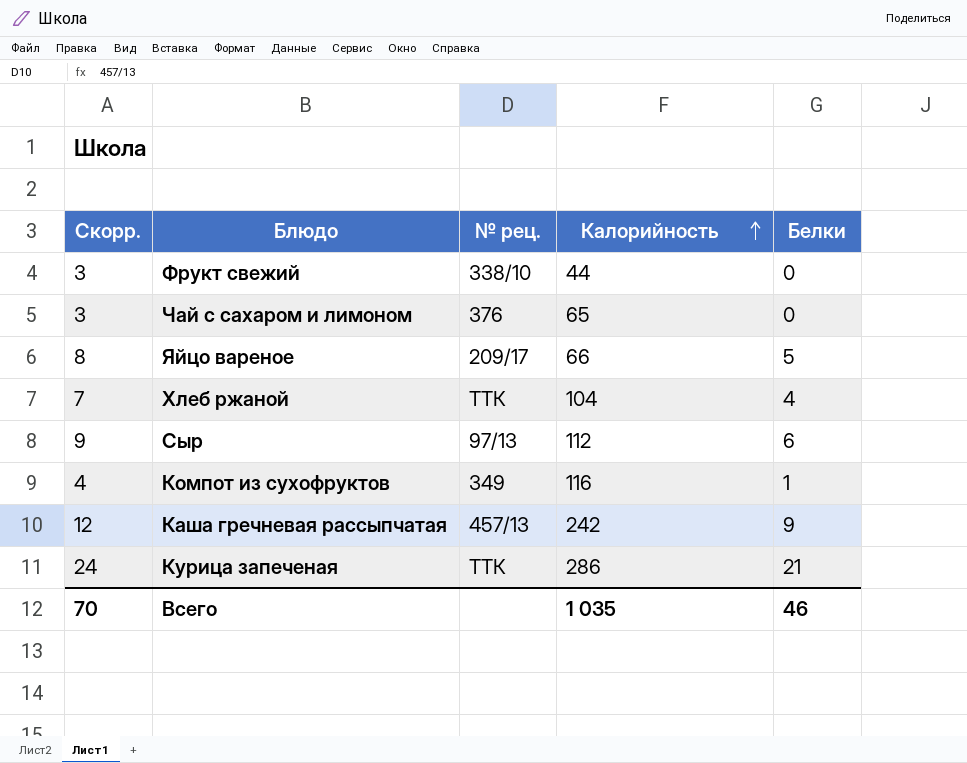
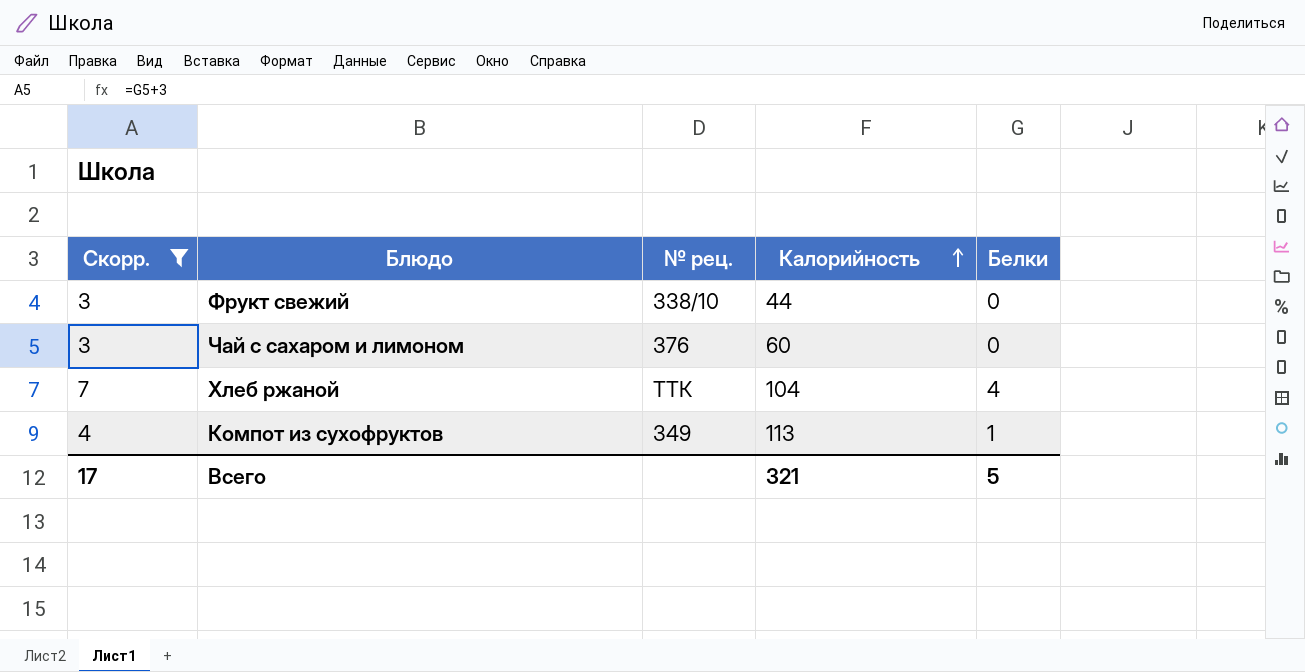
filter: none -> Скорр. <= 7
Чай с сахаром и лимоном | Калорийность: 65 -> 60
Компот из сухофруктов | Калорийность: 116 -> 113
Всего | Скорр.: 70 -> 17
Всего | Калорийность: 1 035 -> 321
Всего | Белки: 46 -> 5

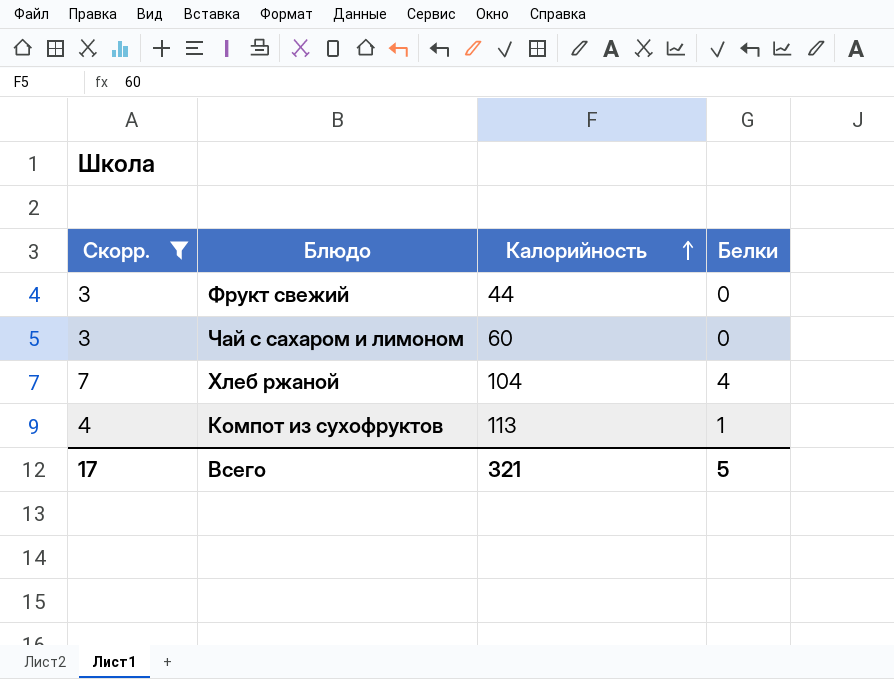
column № рец. | position: 3 -> none

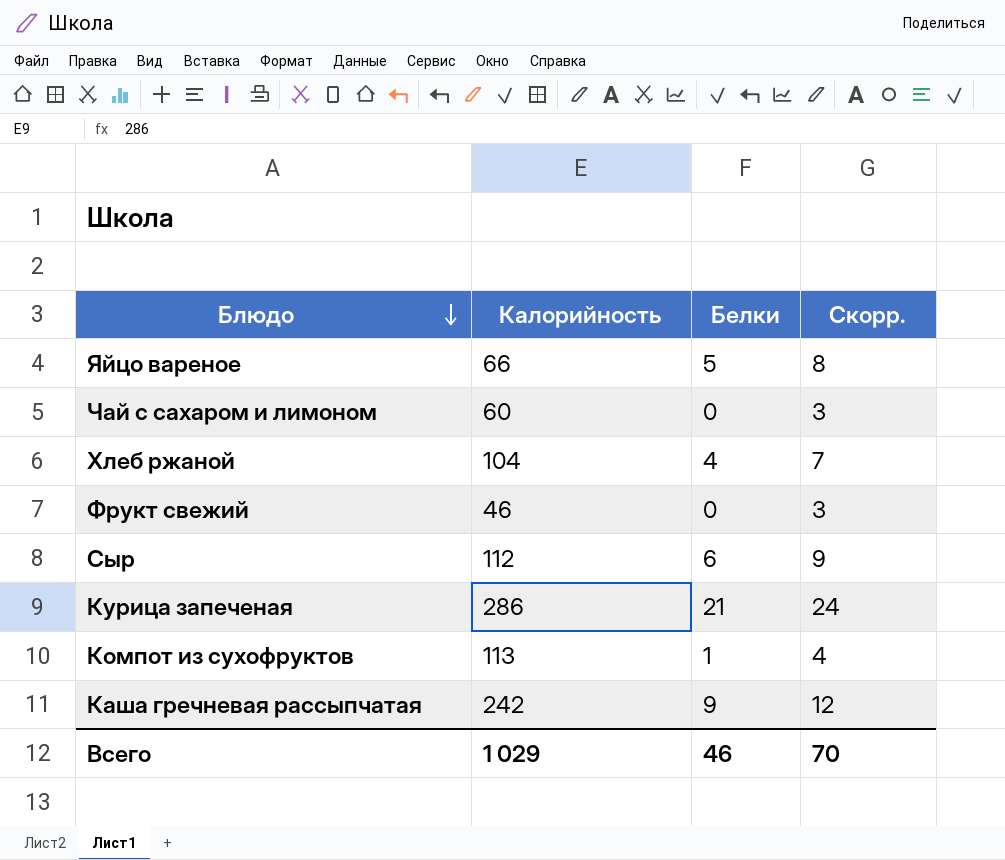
filter: Скорр. <= 7 -> none
row order: Калорийность ascending -> Блюдо descending
column Скорр. | position: 1 -> 4
Фрукт свежий | Калорийность: 44 -> 46
Всего | Калорийность: 321 -> 1 029
Всего | Белки: 5 -> 46
Всего | Скорр.: 17 -> 70

